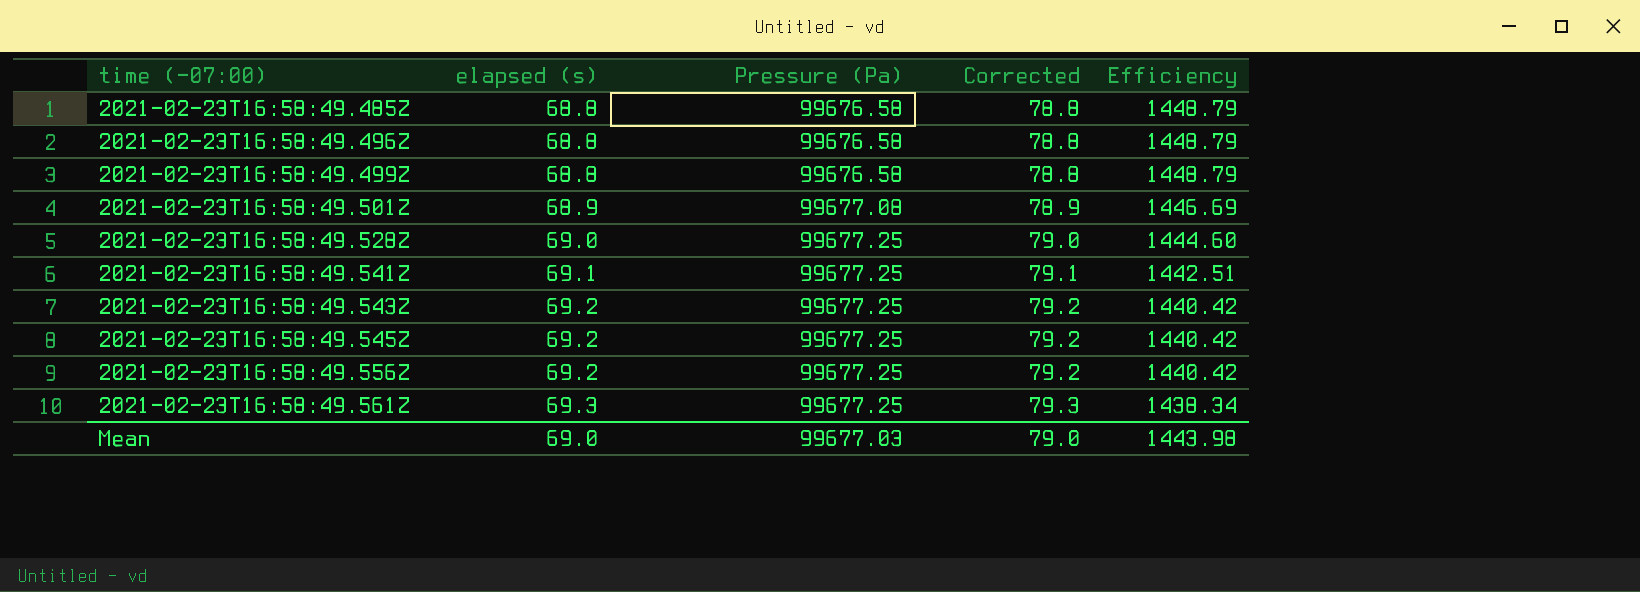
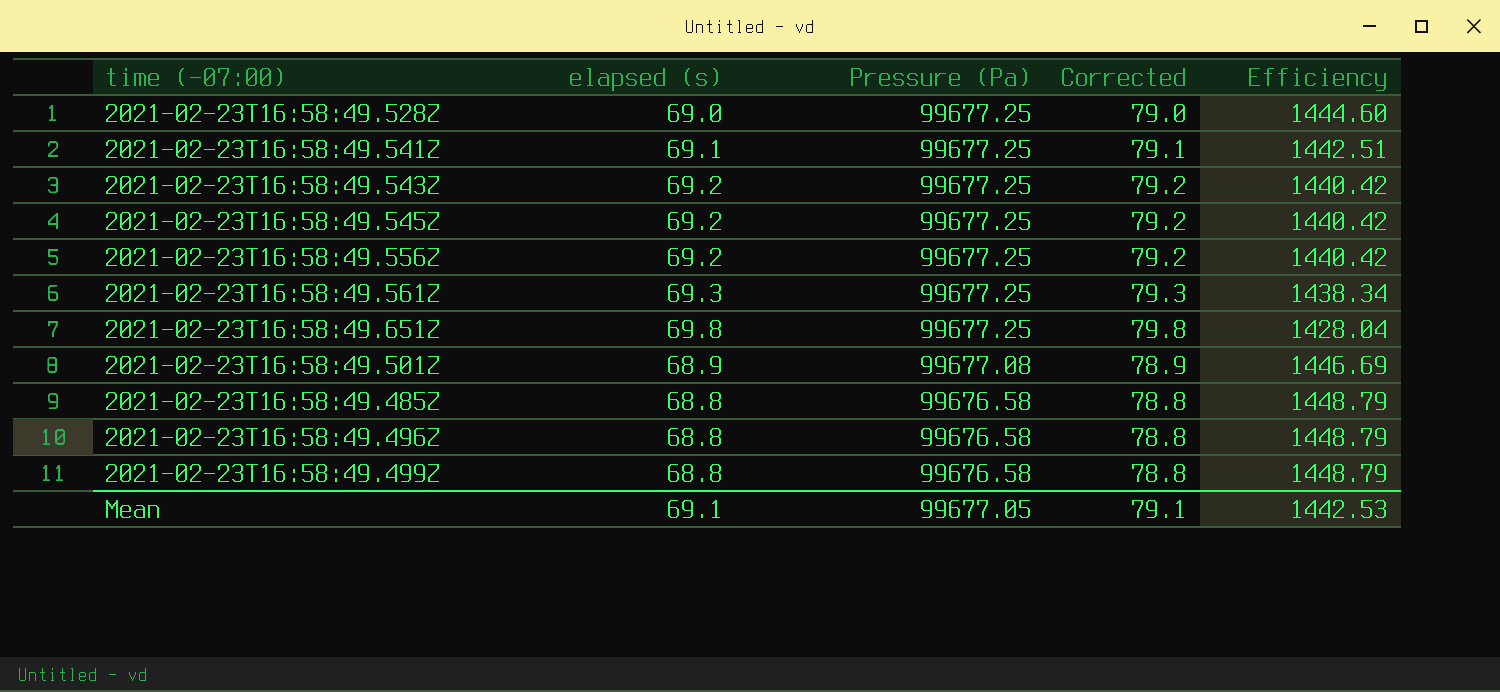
row order: time (-07:00) ascending -> Pressure (Pa) descending
row 2021-02-23T16:58:49.651Z: none -> 69.8 | 99677.25 | 79.8 | 1428.04
Mean | elapsed (s): 69.0 -> 69.1
Mean | Pressure (Pa): 99677.03 -> 99677.05
Mean | Corrected: 79.0 -> 79.1
Mean | Efficiency: 1443.98 -> 1442.53

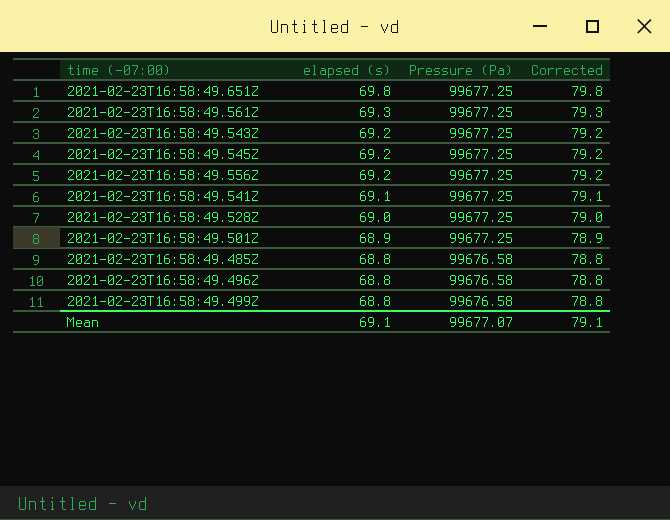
row order: Pressure (Pa) descending -> elapsed (s) descending
column Efficiency | formula: [Pressure (Pa)] / [elapsed (s)] -> none
2021-02-23T16:58:49.501Z | Pressure (Pa): 99677.08 -> 99677.25
Mean | Pressure (Pa): 99677.05 -> 99677.07

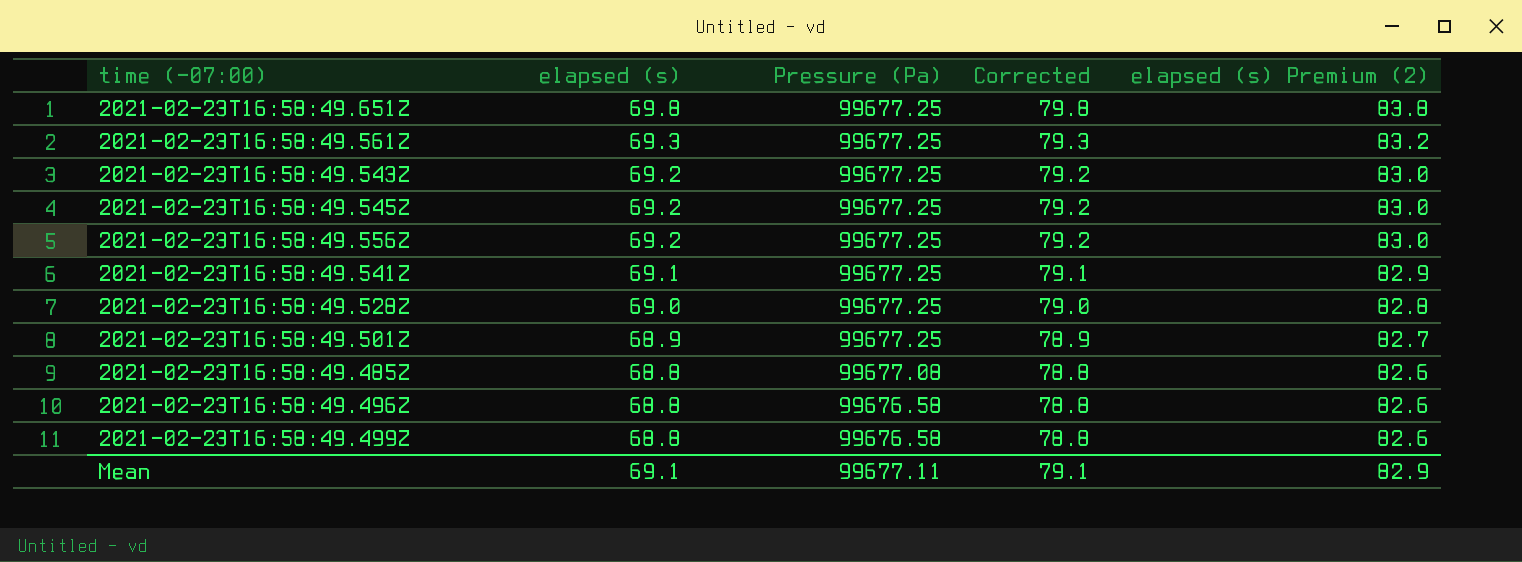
column elapsed (s) Premium (2) | formula: none -> [elapsed (s)] * 1.2
2021-02-23T16:58:49.485Z | Pressure (Pa): 99676.58 -> 99677.08
Mean | Pressure (Pa): 99677.07 -> 99677.11

